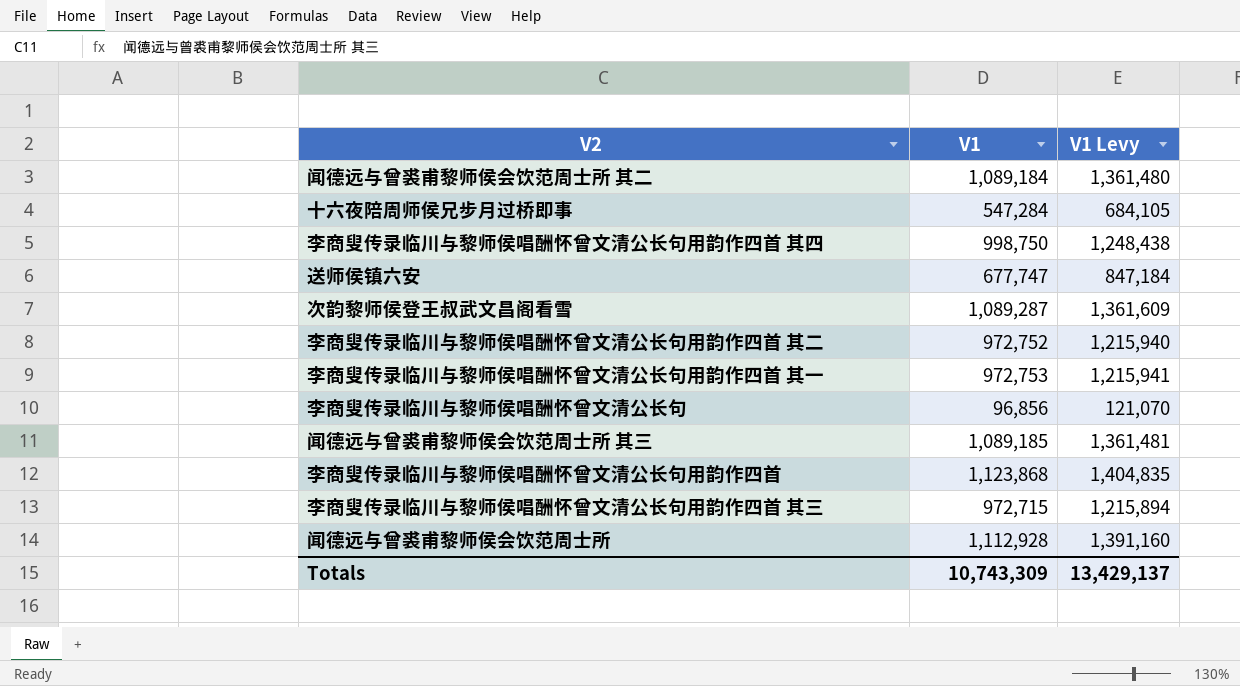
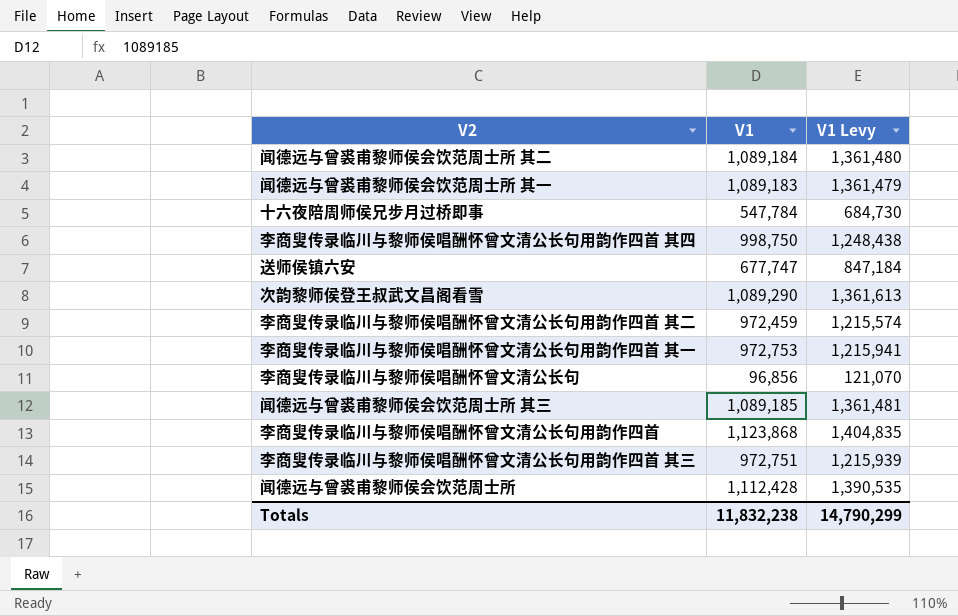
row 闻德远与曾裘甫黎师侯会饮范周士所 其一: none -> 1,089,183 | 1,361,479
十六夜陪周师侯兄步月过桥即事 | V1: 547,284 -> 547,784
十六夜陪周师侯兄步月过桥即事 | V1 Levy: 684,105 -> 684,730
次韵黎师侯登王叔武文昌阁看雪 | V1: 1,089,287 -> 1,089,290
次韵黎师侯登王叔武文昌阁看雪 | V1 Levy: 1,361,609 -> 1,361,613
李商叟传录临川与黎师侯唱酬怀曾文清公长句用韵作四首 其二 | V1: 972,752 -> 972,459
李商叟传录临川与黎师侯唱酬怀曾文清公长句用韵作四首 其二 | V1 Levy: 1,215,940 -> 1,215,574
李商叟传录临川与黎师侯唱酬怀曾文清公长句用韵作四首 其三 | V1: 972,715 -> 972,751
李商叟传录临川与黎师侯唱酬怀曾文清公长句用韵作四首 其三 | V1 Levy: 1,215,894 -> 1,215,939
闻德远与曾裘甫黎师侯会饮范周士所 | V1: 1,112,928 -> 1,112,428
闻德远与曾裘甫黎师侯会饮范周士所 | V1 Levy: 1,391,160 -> 1,390,535
Totals | V1: 10,743,309 -> 11,832,238
Totals | V1 Levy: 13,429,137 -> 14,790,299

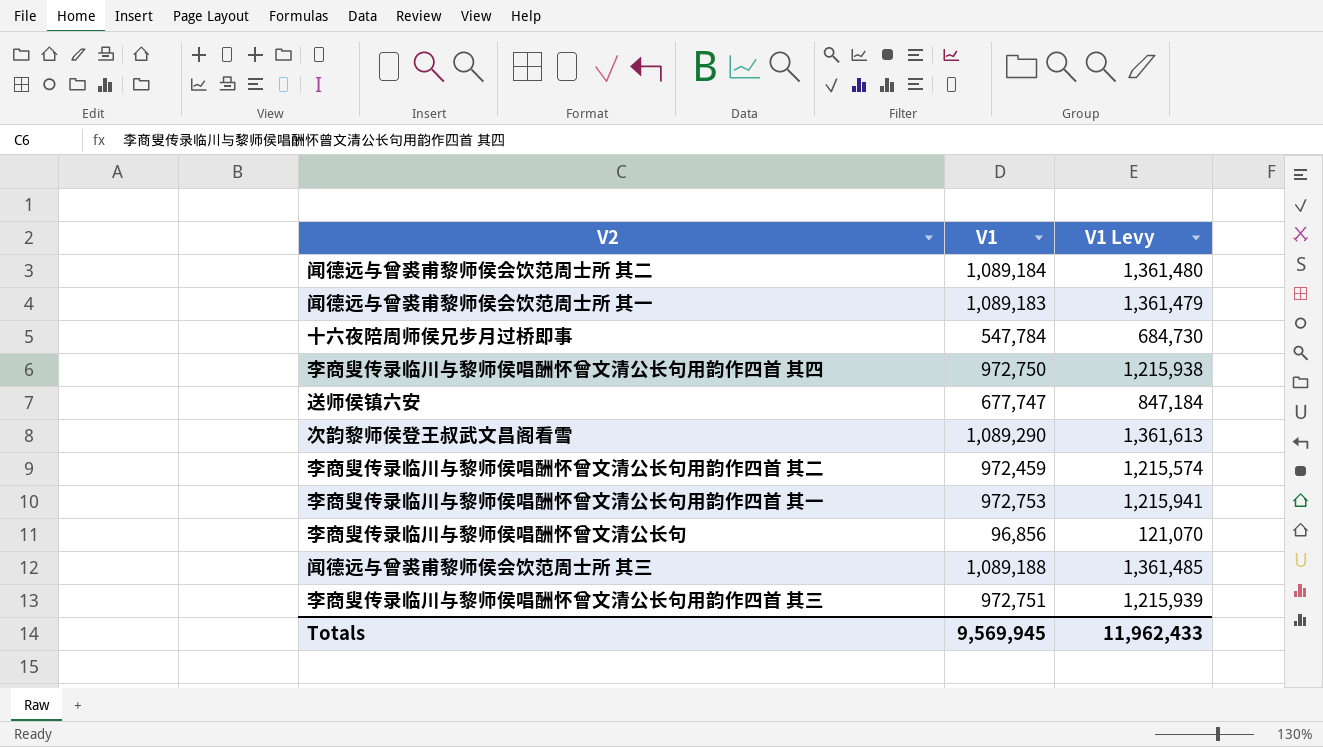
row 李商叟传录临川与黎师侯唱酬怀曾文清公长句用韵作四首: 1,123,868 | 1,404,835 -> none
row 闻德远与曾裘甫黎师侯会饮范周士所: 1,112,428 | 1,390,535 -> none
李商叟传录临川与黎师侯唱酬怀曾文清公长句用韵作四首 其四 | V1: 998,750 -> 972,750
李商叟传录临川与黎师侯唱酬怀曾文清公长句用韵作四首 其四 | V1 Levy: 1,248,438 -> 1,215,938
闻德远与曾裘甫黎师侯会饮范周士所 其三 | V1: 1,089,185 -> 1,089,188
闻德远与曾裘甫黎师侯会饮范周士所 其三 | V1 Levy: 1,361,481 -> 1,361,485
Totals | V1: 11,832,238 -> 9,569,945
Totals | V1 Levy: 14,790,299 -> 11,962,433

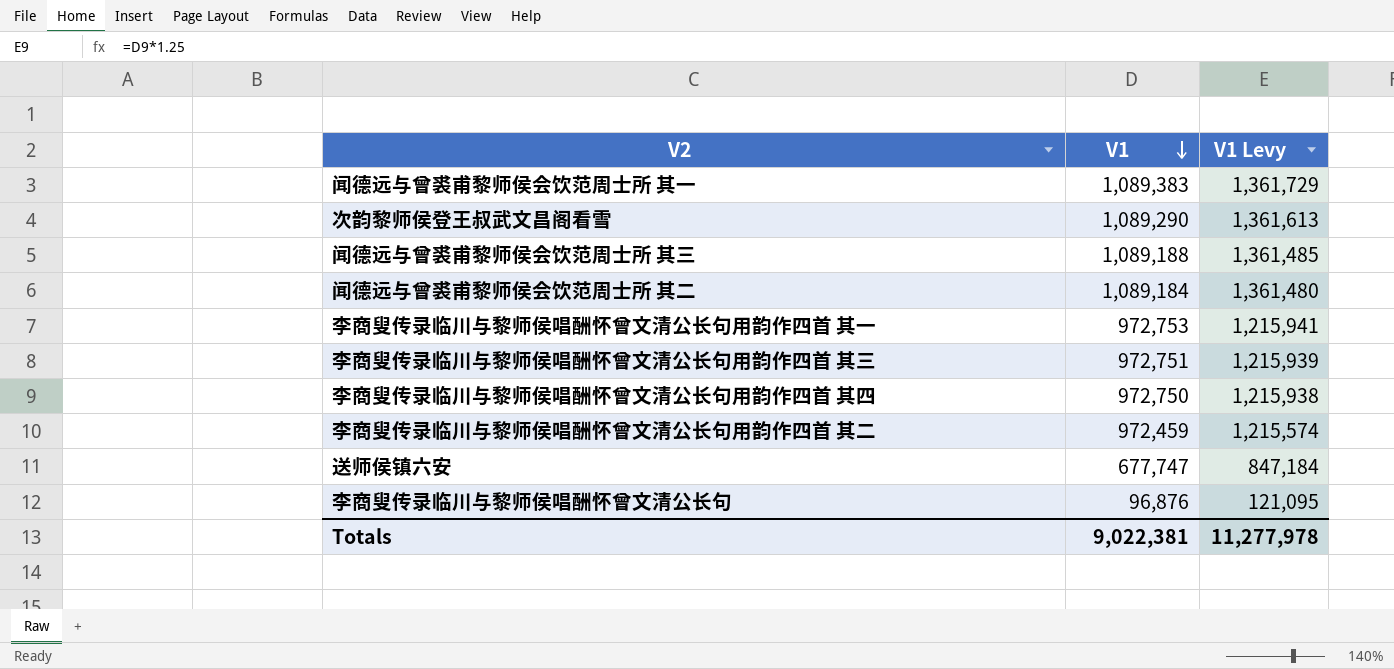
row order: none -> V1 descending
row 十六夜陪周师侯兄步月过桥即事: 547,784 | 684,730 -> none
闻德远与曾裘甫黎师侯会饮范周士所 其一 | V1: 1,089,183 -> 1,089,383
闻德远与曾裘甫黎师侯会饮范周士所 其一 | V1 Levy: 1,361,479 -> 1,361,729
李商叟传录临川与黎师侯唱酬怀曾文清公长句 | V1: 96,856 -> 96,876
李商叟传录临川与黎师侯唱酬怀曾文清公长句 | V1 Levy: 121,070 -> 121,095
Totals | V1: 9,569,945 -> 9,022,381
Totals | V1 Levy: 11,962,433 -> 11,277,978

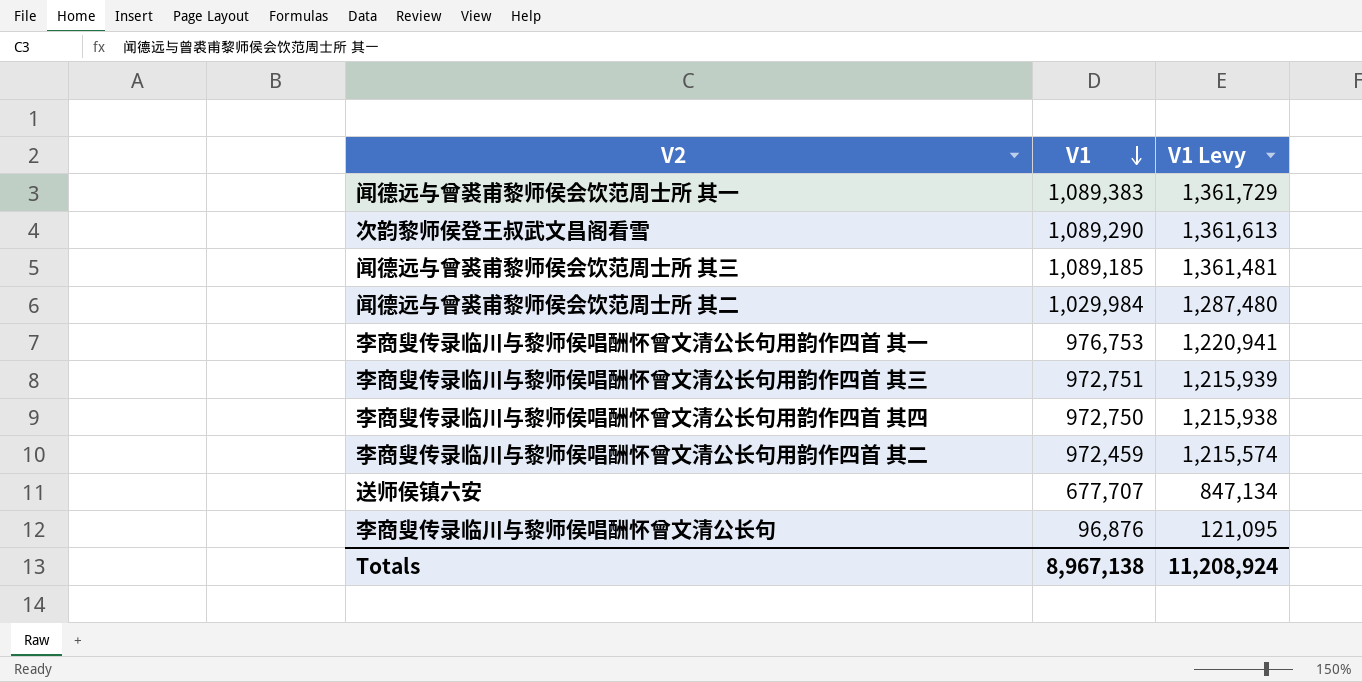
闻德远与曾裘甫黎师侯会饮范周士所 其三 | V1: 1,089,188 -> 1,089,185
闻德远与曾裘甫黎师侯会饮范周士所 其三 | V1 Levy: 1,361,485 -> 1,361,481
闻德远与曾裘甫黎师侯会饮范周士所 其二 | V1: 1,089,184 -> 1,029,984
闻德远与曾裘甫黎师侯会饮范周士所 其二 | V1 Levy: 1,361,480 -> 1,287,480
李商叟传录临川与黎师侯唱酬怀曾文清公长句用韵作四首 其一 | V1: 972,753 -> 976,753
李商叟传录临川与黎师侯唱酬怀曾文清公长句用韵作四首 其一 | V1 Levy: 1,215,941 -> 1,220,941
送师侯镇六安 | V1: 677,747 -> 677,707
送师侯镇六安 | V1 Levy: 847,184 -> 847,134
Totals | V1: 9,022,381 -> 8,967,138
Totals | V1 Levy: 11,277,978 -> 11,208,924

